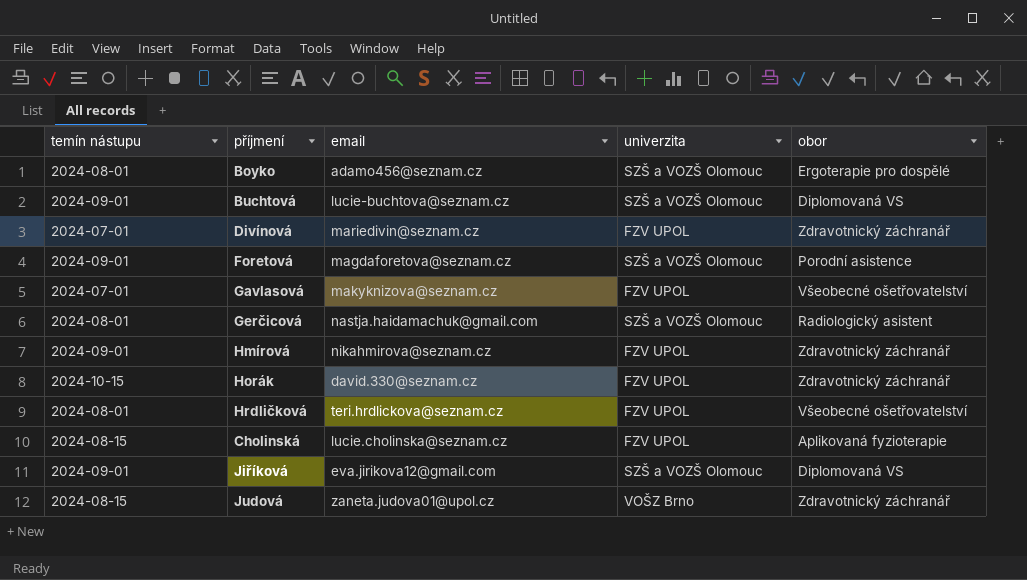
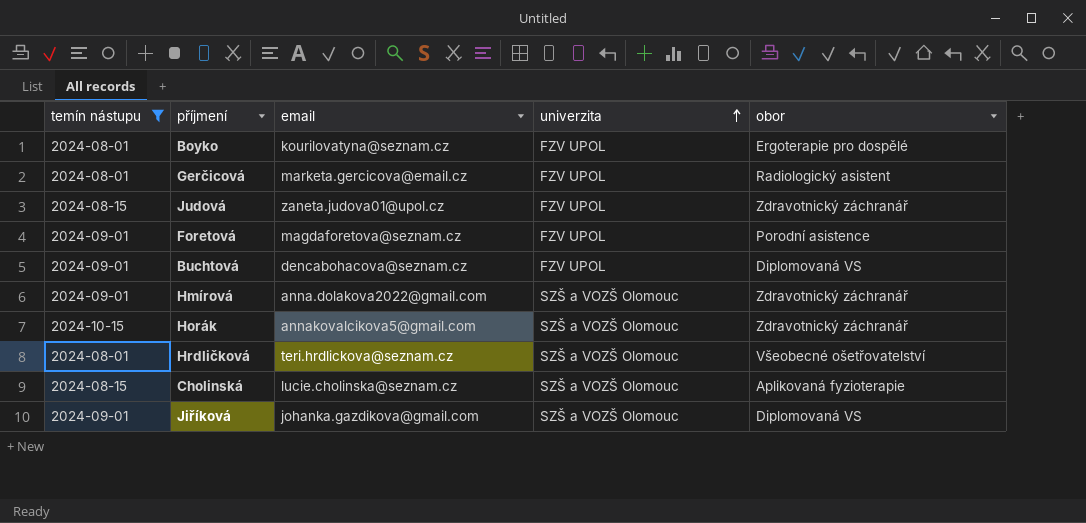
filter: none -> temín nástupu != 2024-07-01
row order: none -> univerzita ascending
Boyko | email: adamo456@seznam.cz -> kourilovatyna@seznam.cz
Boyko | univerzita: SZŠ a VOZŠ Olomouc -> FZV UPOL
Gerčicová | email: nastja.haidamachuk@gmail.com -> marketa.gercicova@email.cz
Gerčicová | univerzita: SZŠ a VOZŠ Olomouc -> FZV UPOL
Judová | univerzita: VOŠZ Brno -> FZV UPOL
Foretová | univerzita: SZŠ a VOZŠ Olomouc -> FZV UPOL
Buchtová | email: lucie-buchtova@seznam.cz -> dencabohacova@seznam.cz
Buchtová | univerzita: SZŠ a VOZŠ Olomouc -> FZV UPOL
Hmírová | email: nikahmirova@seznam.cz -> anna.dolakova2022@gmail.com
Hmírová | univerzita: FZV UPOL -> SZŠ a VOZŠ Olomouc
Horák | email: david.330@seznam.cz -> annakovalcikova5@gmail.com
Horák | univerzita: FZV UPOL -> SZŠ a VOZŠ Olomouc
Hrdličková | univerzita: FZV UPOL -> SZŠ a VOZŠ Olomouc
Cholinská | univerzita: FZV UPOL -> SZŠ a VOZŠ Olomouc
Jiříková | email: eva.jirikova12@gmail.com -> johanka.gazdikova@gmail.com

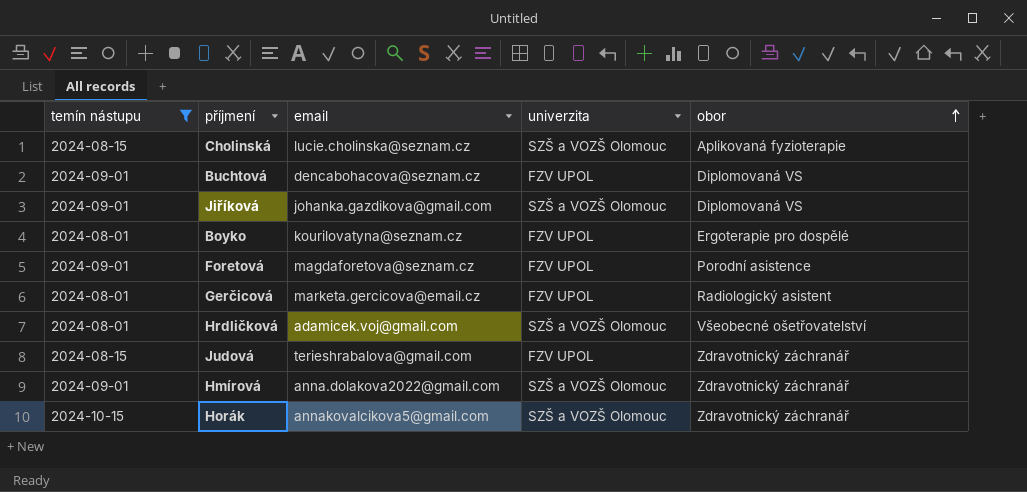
row order: univerzita ascending -> obor ascending
Hrdličková | email: teri.hrdlickova@seznam.cz -> adamicek.voj@gmail.com
Judová | email: zaneta.judova01@upol.cz -> terieshrabalova@gmail.com

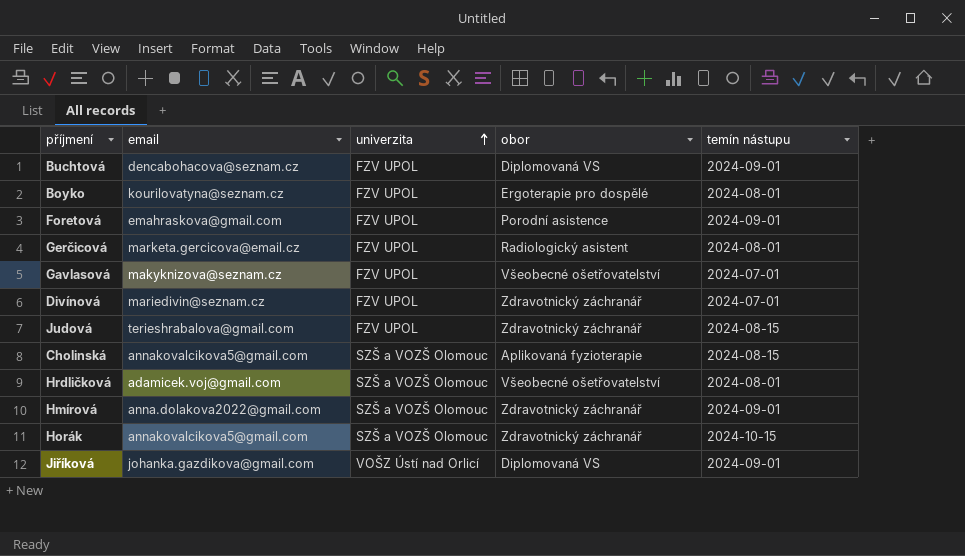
filter: temín nástupu != 2024-07-01 -> none
row order: obor ascending -> univerzita ascending
column temín nástupu | position: 1 -> 5
Foretová | email: magdaforetova@seznam.cz -> emahraskova@gmail.com
Cholinská | email: lucie.cholinska@seznam.cz -> annakovalcikova5@gmail.com
Jiříková | univerzita: SZŠ a VOZŠ Olomouc -> VOŠZ Ústí nad Orlicí

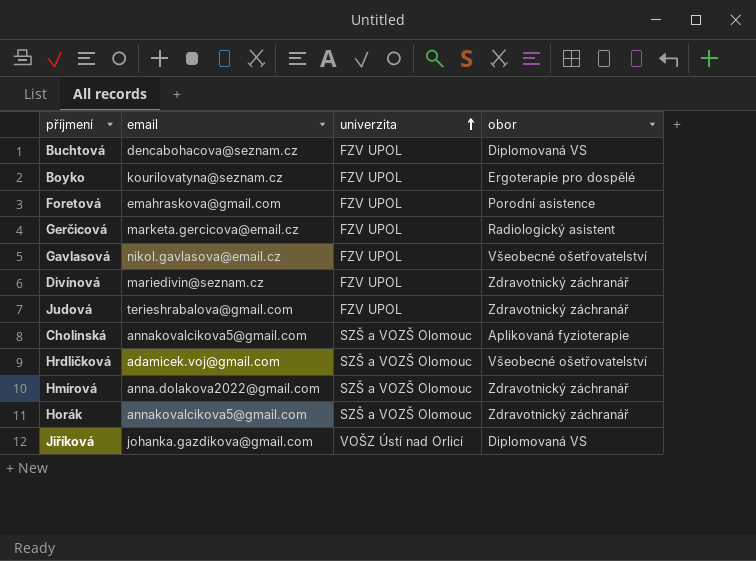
column temín nástupu | position: 5 -> none
Gavlasová | email: makyknizova@seznam.cz -> nikol.gavlasova@email.cz

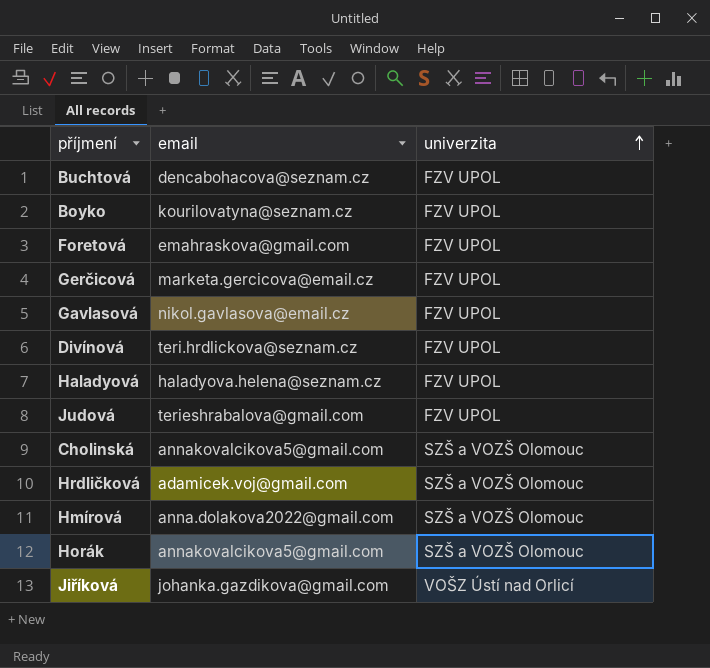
column obor | position: 4 -> none
Divínová | email: mariedivin@seznam.cz -> teri.hrdlickova@seznam.cz
row Haladyová: none -> haladyova.helena@seznam.cz | FZV UPOL

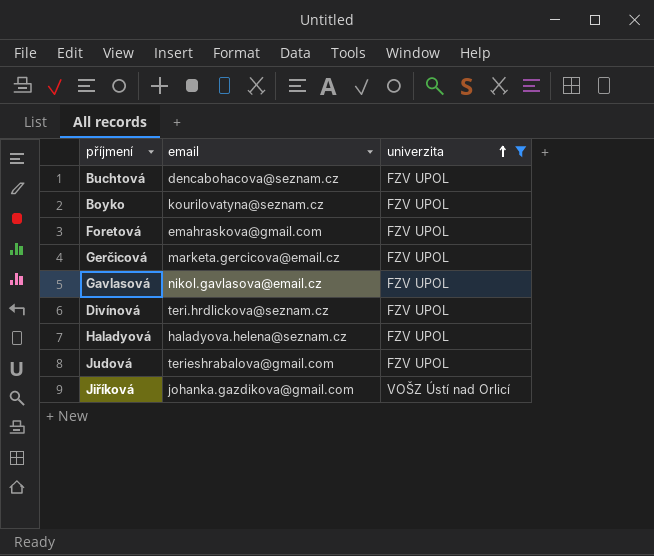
filter: none -> univerzita != SZŠ a VOZŠ Olomouc

